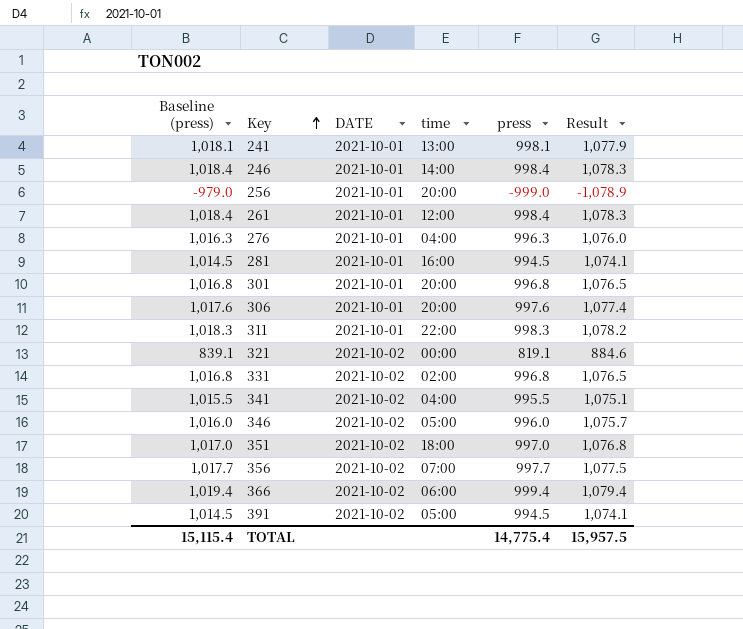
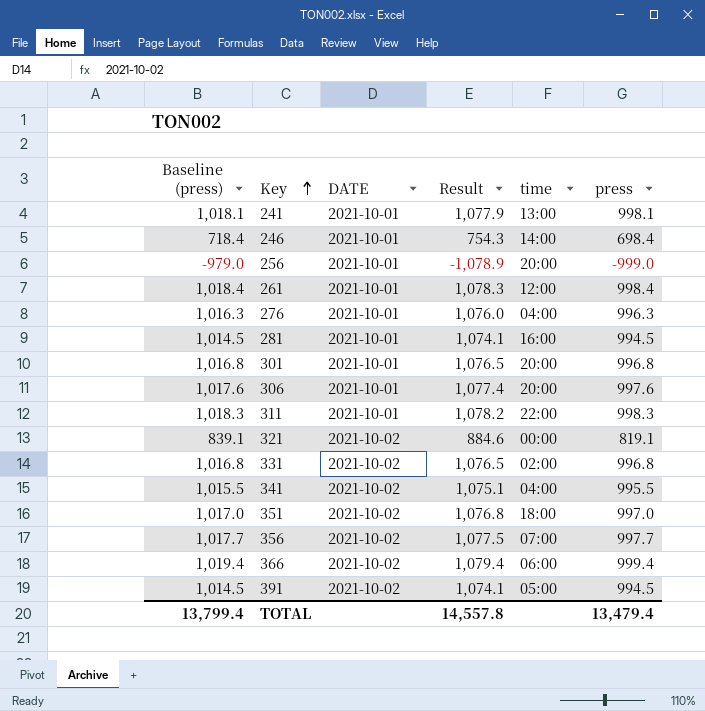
column Result | position: 6 -> 4
row 346: 1,016.0 | 2021-10-02 | 05:00 | 996.0 | 1,075.7 -> none
246 | Baseline (press): 1,018.4 -> 718.4
246 | Result: 1,078.3 -> 754.3
246 | press: 998.4 -> 698.4
TOTAL | Baseline (press): 15,115.4 -> 13,799.4
TOTAL | Result: 15,957.5 -> 14,557.8
TOTAL | press: 14,775.4 -> 13,479.4

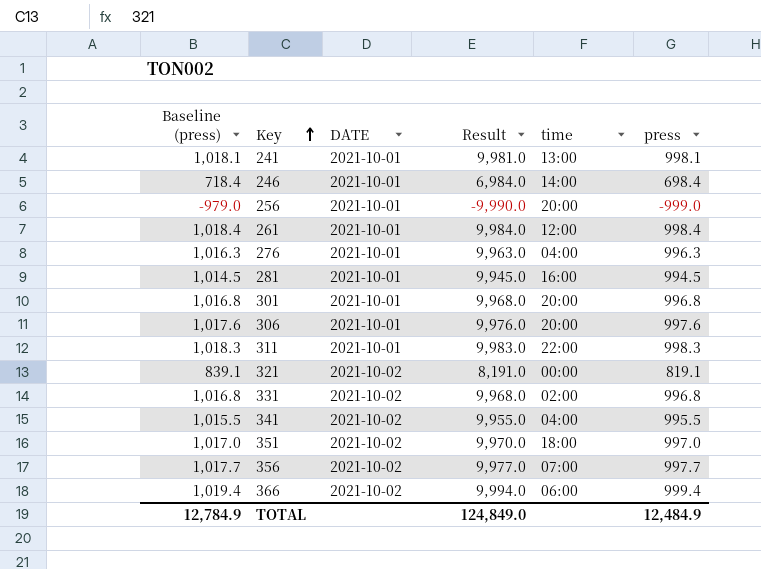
column Result | formula: [press] * 1.08 -> [press] * 10
row 391: 1,014.5 | 2021-10-02 | 1,074.1 | 05:00 | 994.5 -> none
TOTAL | Baseline (press): 13,799.4 -> 12,784.9
TOTAL | Result: 14,557.8 -> 124,849.0
TOTAL | press: 13,479.4 -> 12,484.9

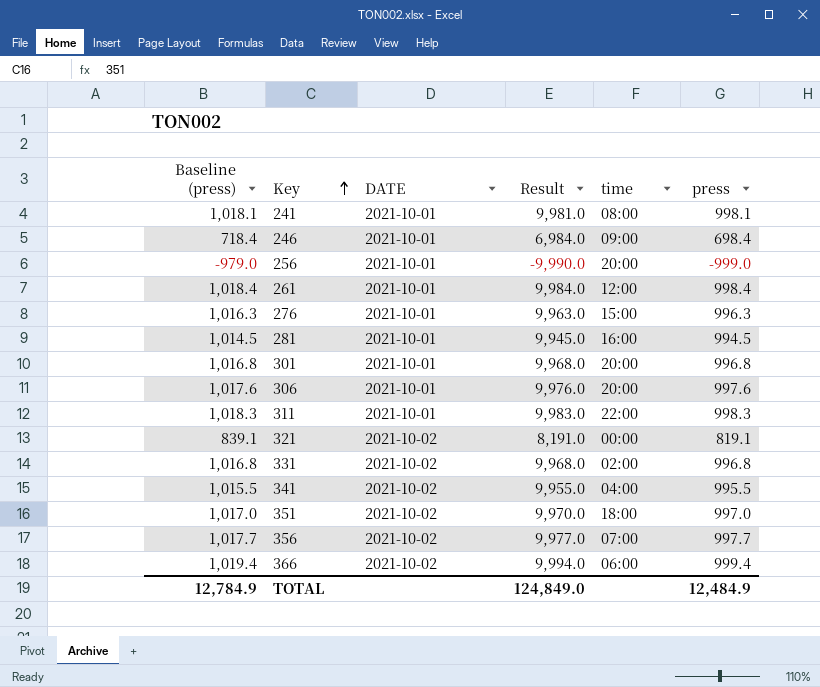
241 | time: 13:00 -> 08:00
246 | time: 14:00 -> 09:00
276 | time: 04:00 -> 15:00

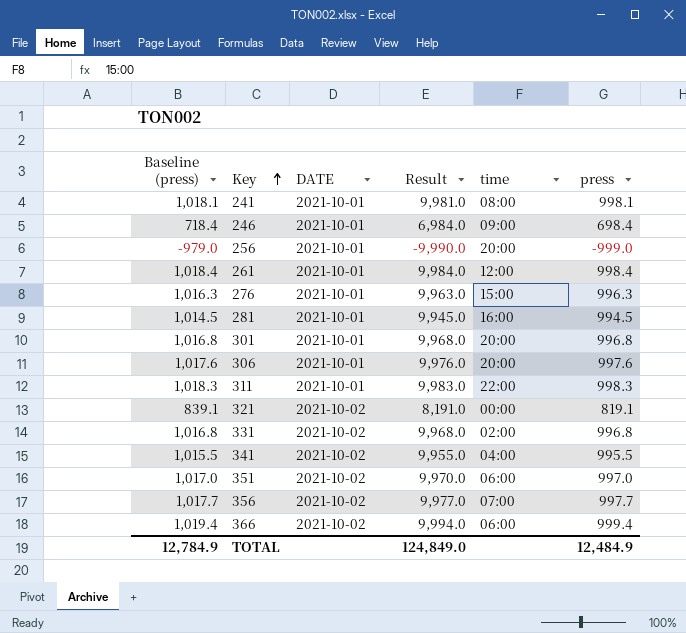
351 | time: 18:00 -> 06:00

